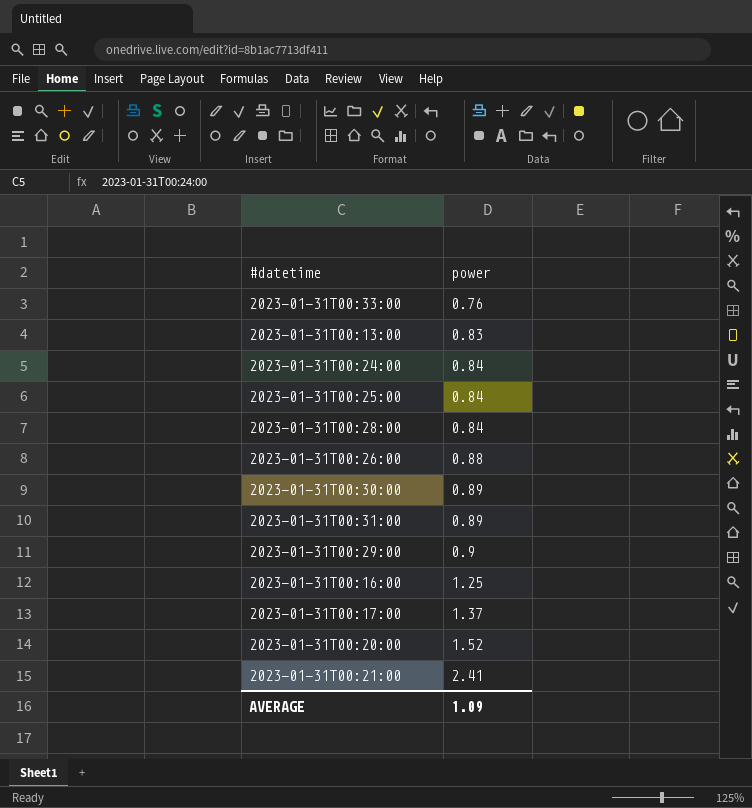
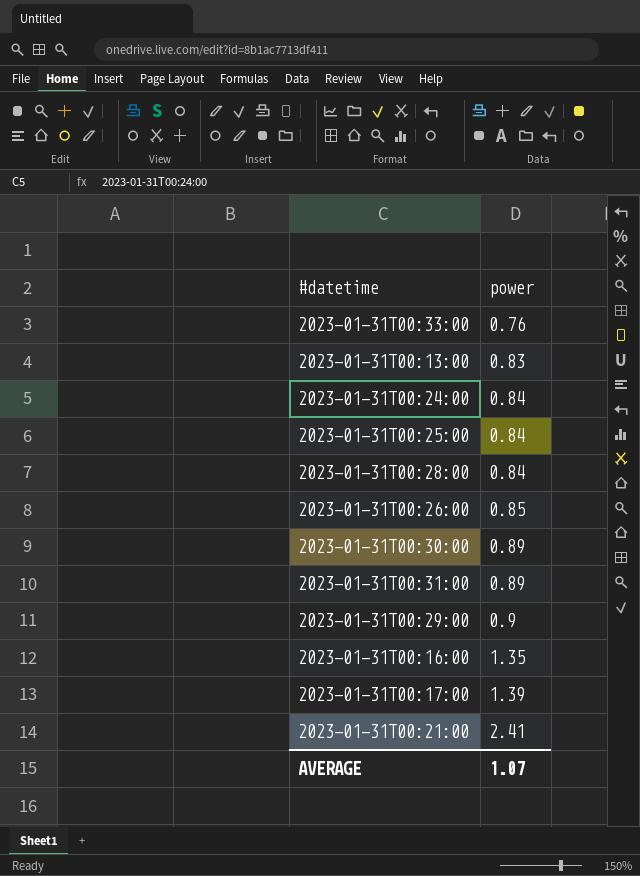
row 2023-01-31T00:20:00: 1.52 -> none
2023-01-31T00:26:00 | power: 0.88 -> 0.85
2023-01-31T00:16:00 | power: 1.25 -> 1.35
2023-01-31T00:17:00 | power: 1.37 -> 1.39
AVERAGE | power: 1.09 -> 1.07

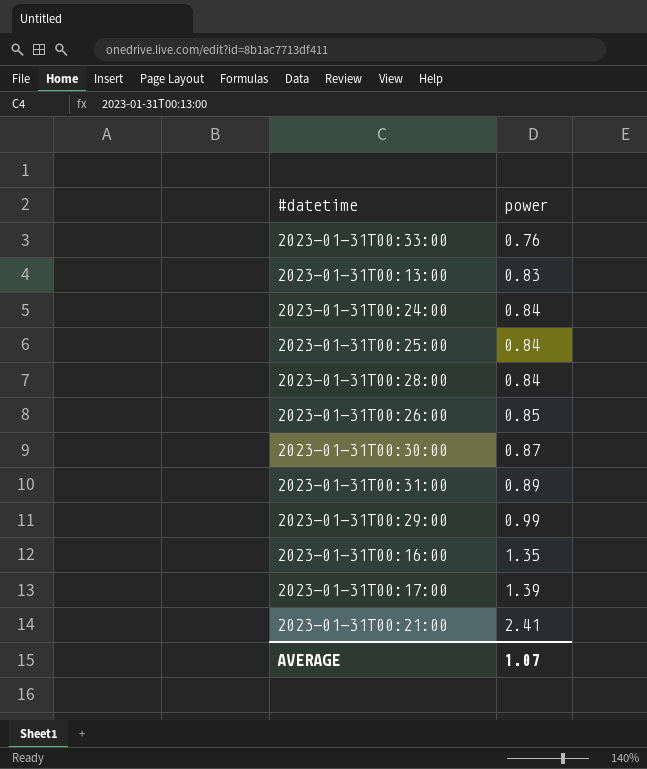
2023-01-31T00:30:00 | power: 0.89 -> 0.87
2023-01-31T00:29:00 | power: 0.9 -> 0.99

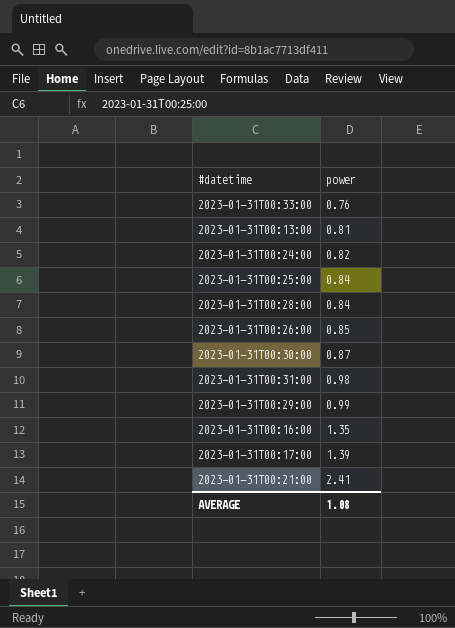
2023-01-31T00:13:00 | power: 0.83 -> 0.81
2023-01-31T00:24:00 | power: 0.84 -> 0.82
2023-01-31T00:31:00 | power: 0.89 -> 0.98
AVERAGE | power: 1.07 -> 1.08

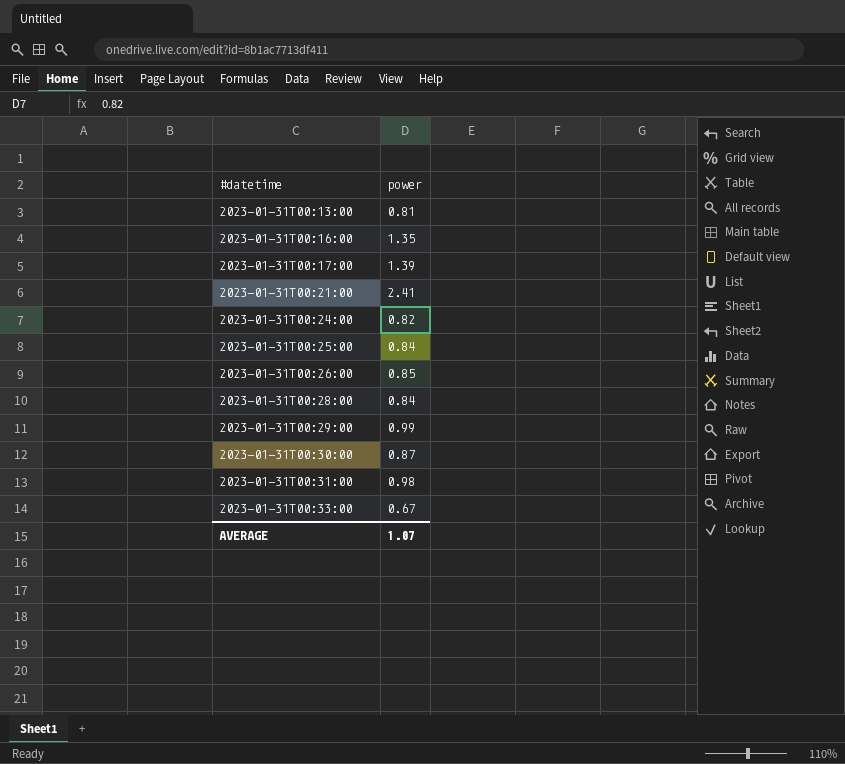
row order: power ascending -> #datetime ascending
2023-01-31T00:33:00 | power: 0.76 -> 0.67
AVERAGE | power: 1.08 -> 1.07

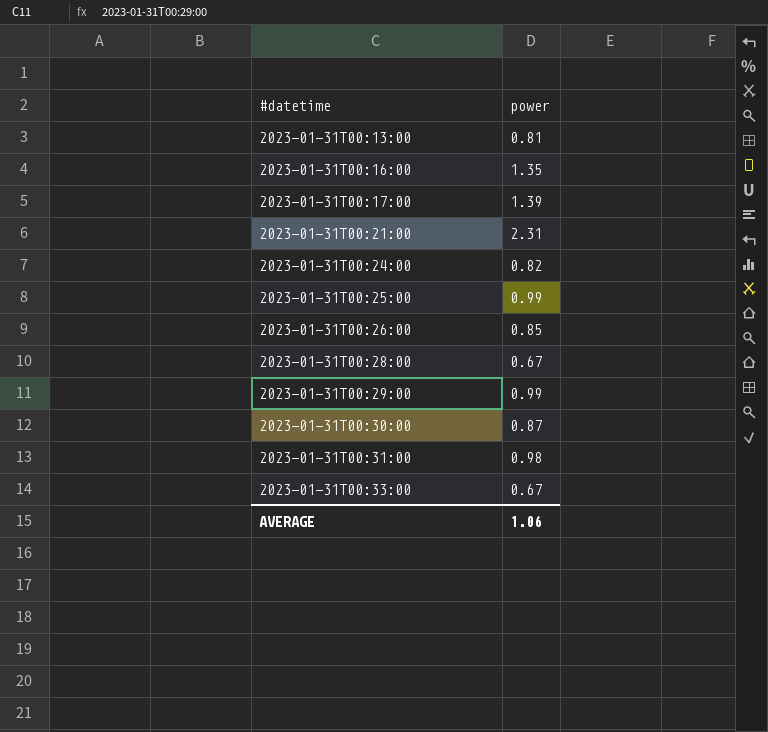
2023-01-31T00:21:00 | power: 2.41 -> 2.31
2023-01-31T00:25:00 | power: 0.84 -> 0.99
2023-01-31T00:28:00 | power: 0.84 -> 0.67
AVERAGE | power: 1.07 -> 1.06

